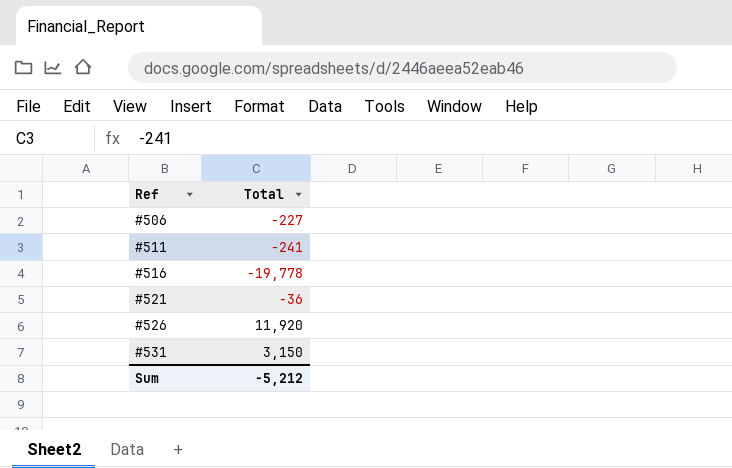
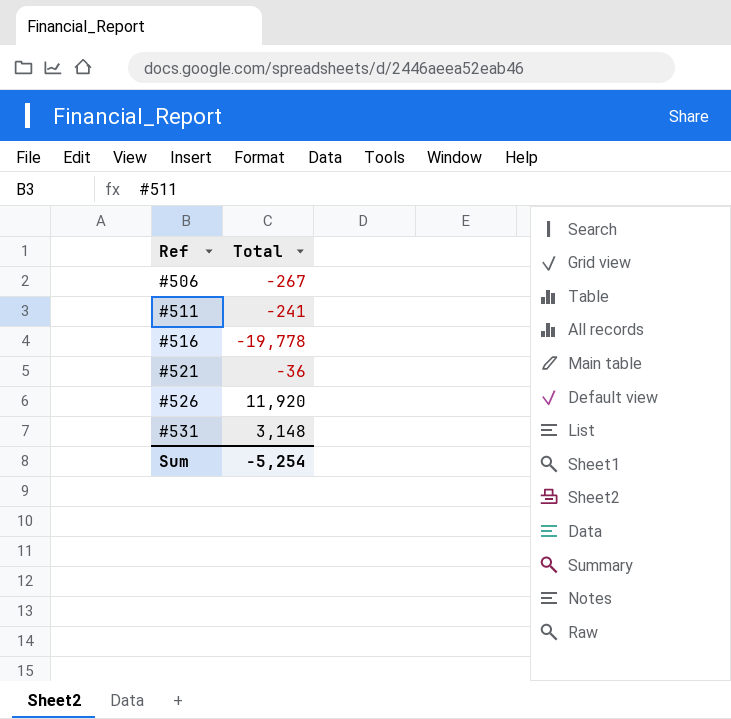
#506 | Total: -227 -> -267
#531 | Total: 3,150 -> 3,148
Sum | Total: -5,212 -> -5,254

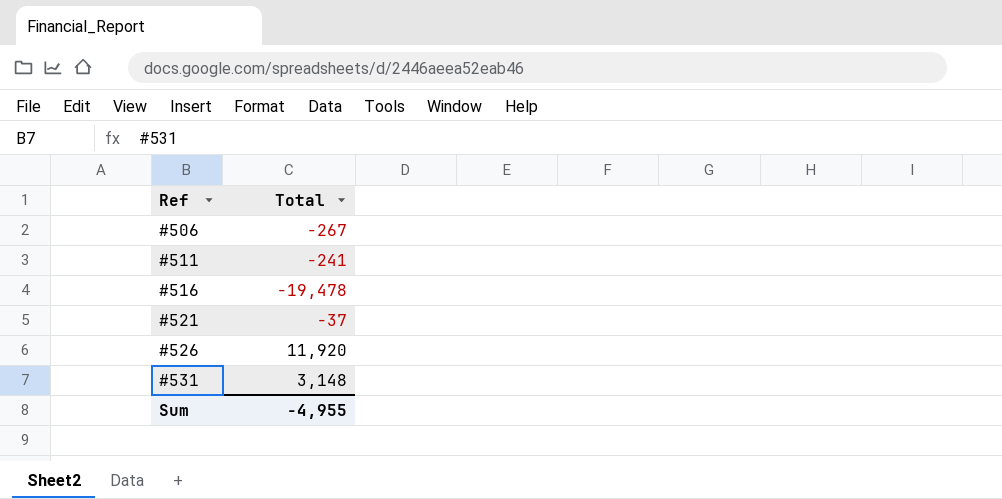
#516 | Total: -19,778 -> -19,478
#521 | Total: -36 -> -37
Sum | Total: -5,254 -> -4,955

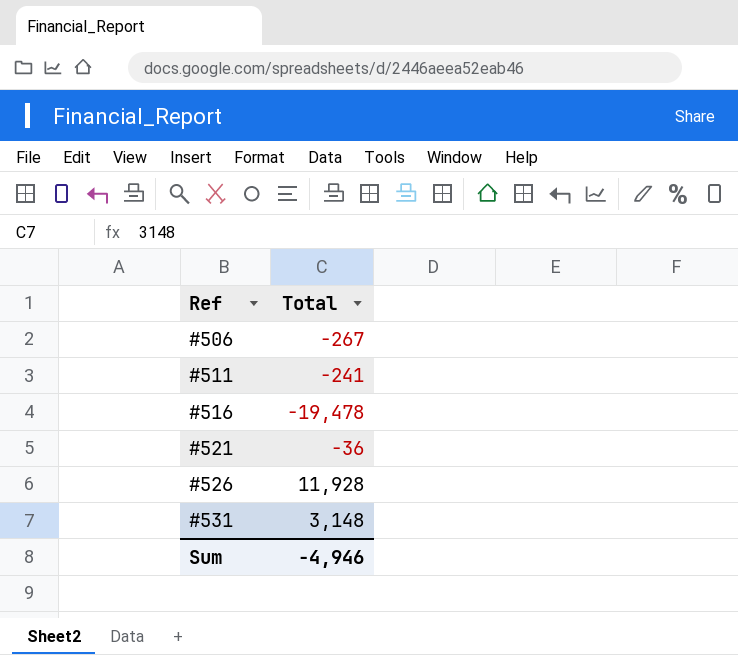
#521 | Total: -37 -> -36
#526 | Total: 11,920 -> 11,928
Sum | Total: -4,955 -> -4,946

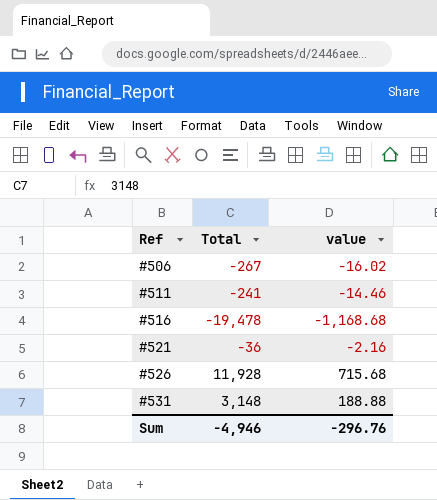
column value | formula: none -> [Total] * 0.06

